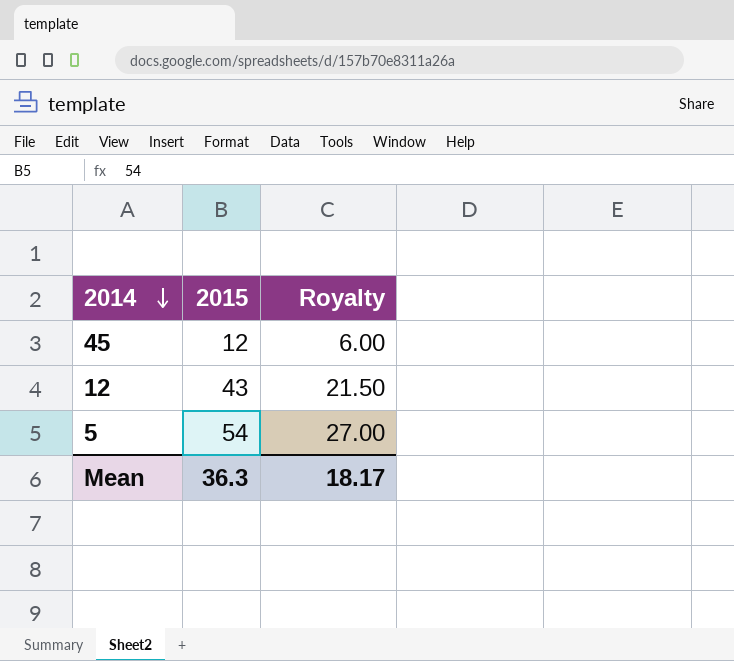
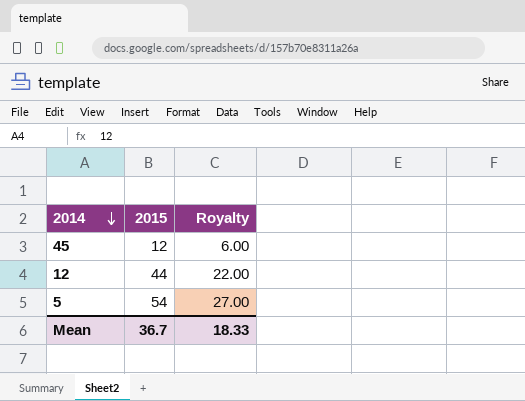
12 | 2015: 43 -> 44
12 | Royalty: 21.50 -> 22.00
Mean | 2015: 36.3 -> 36.7
Mean | Royalty: 18.17 -> 18.33

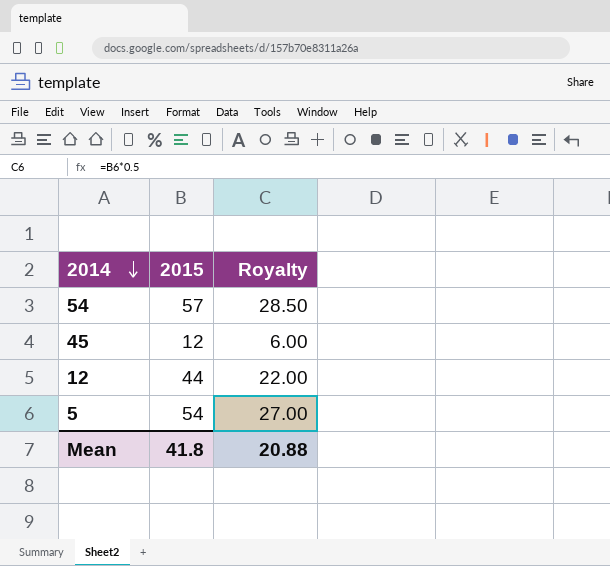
row 54: none -> 57 | 28.50
Mean | 2015: 36.7 -> 41.8
Mean | Royalty: 18.33 -> 20.88

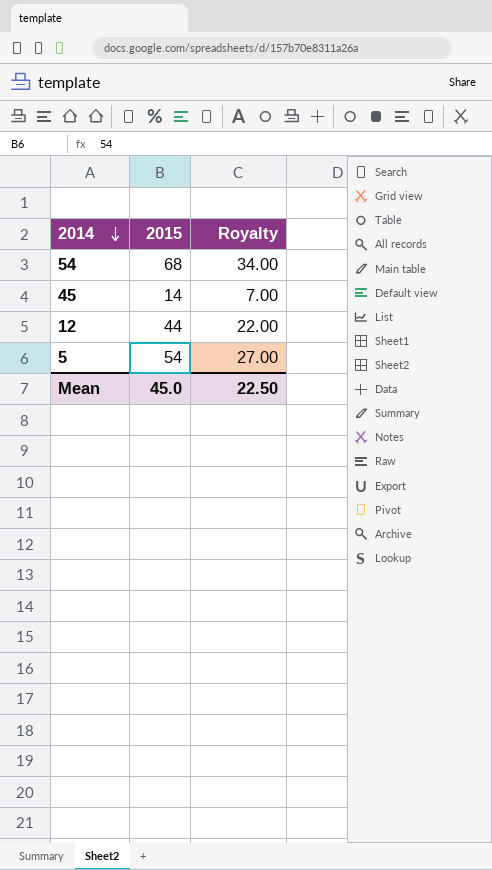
54 | 2015: 57 -> 68
54 | Royalty: 28.50 -> 34.00
45 | 2015: 12 -> 14
45 | Royalty: 6.00 -> 7.00
Mean | 2015: 41.8 -> 45.0
Mean | Royalty: 20.88 -> 22.50

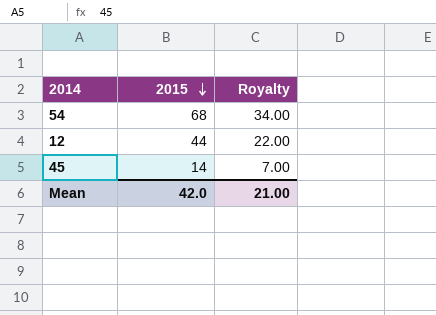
row order: 2014 descending -> 2015 descending
row 5: 54 | 27.00 -> none
Mean | 2015: 45.0 -> 42.0
Mean | Royalty: 22.50 -> 21.00

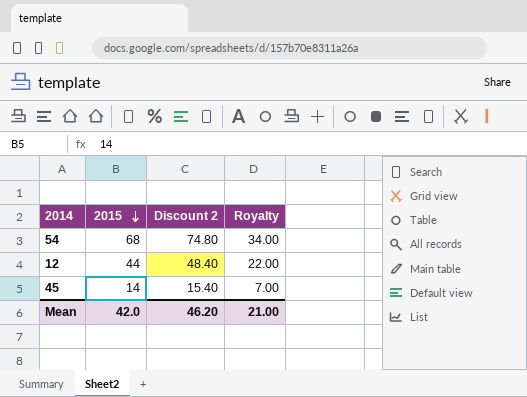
column Discount 2 | formula: none -> [2015] * 1.1

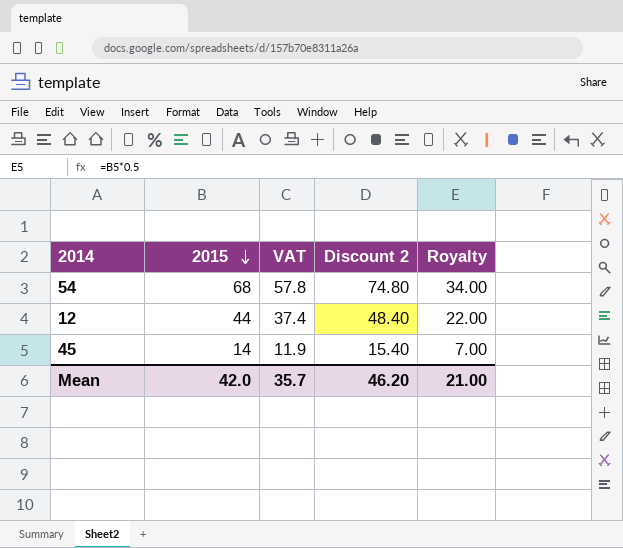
column VAT | formula: none -> [2015] * 0.85

